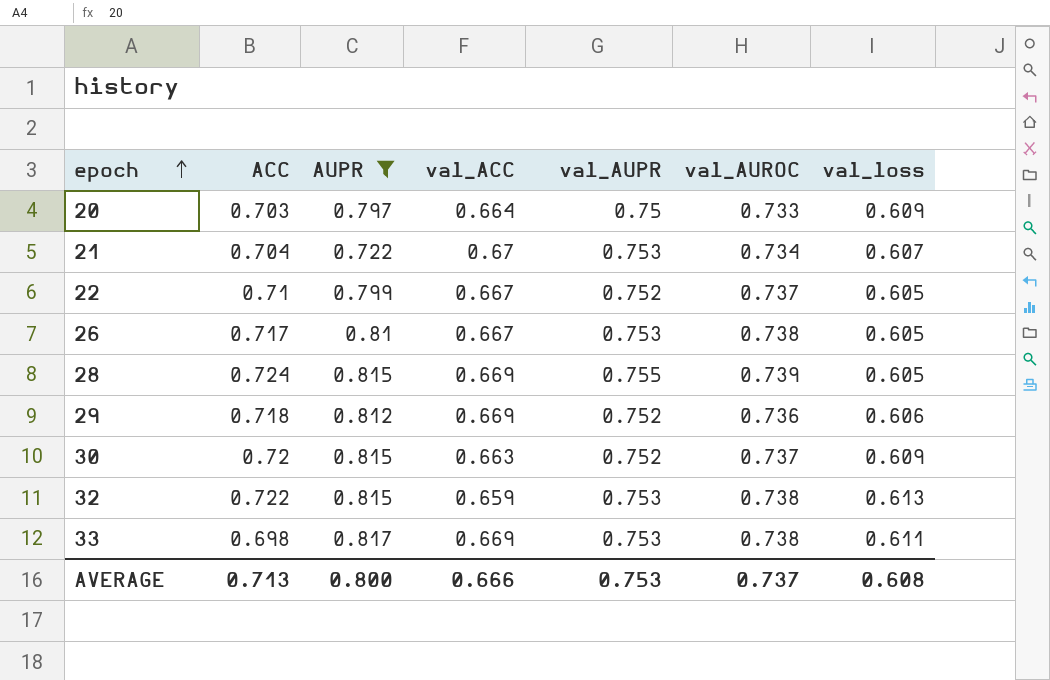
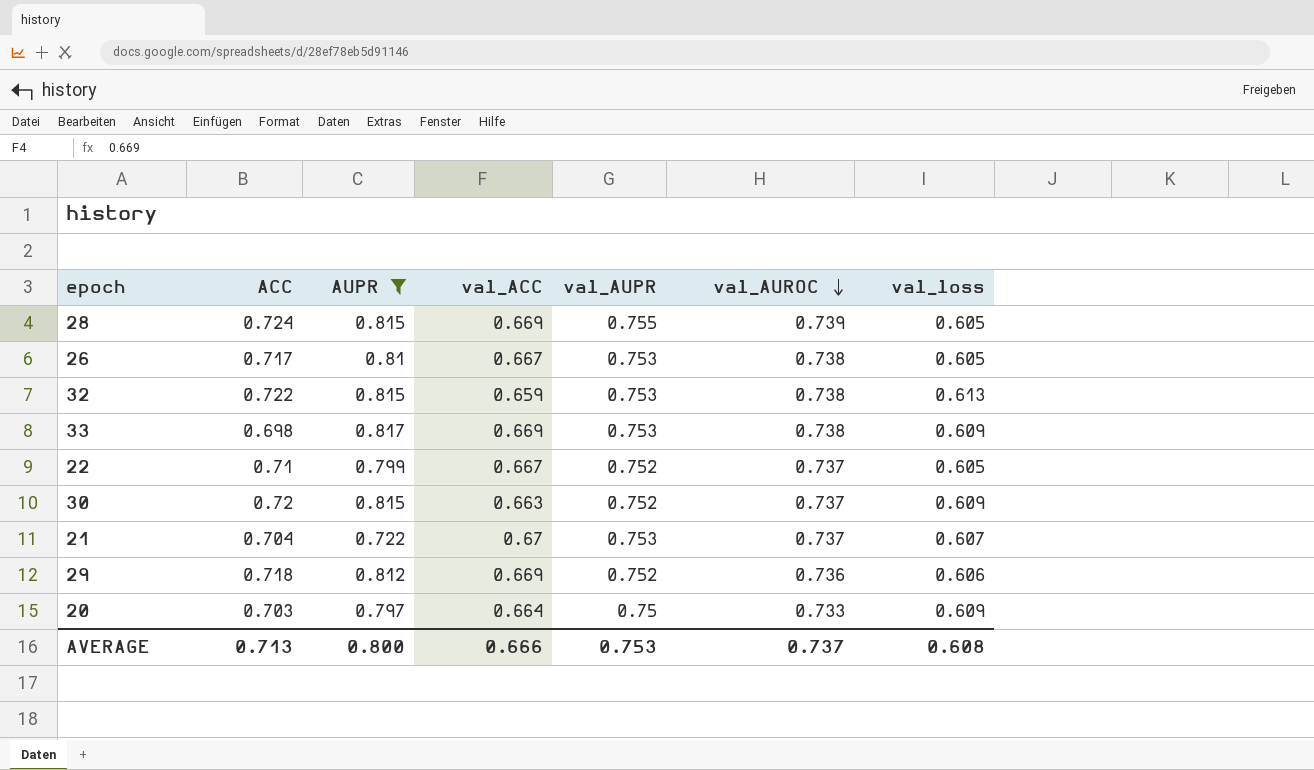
row order: epoch ascending -> val_AUROC descending
33 | val_loss: 0.611 -> 0.609
21 | val_AUROC: 0.734 -> 0.737

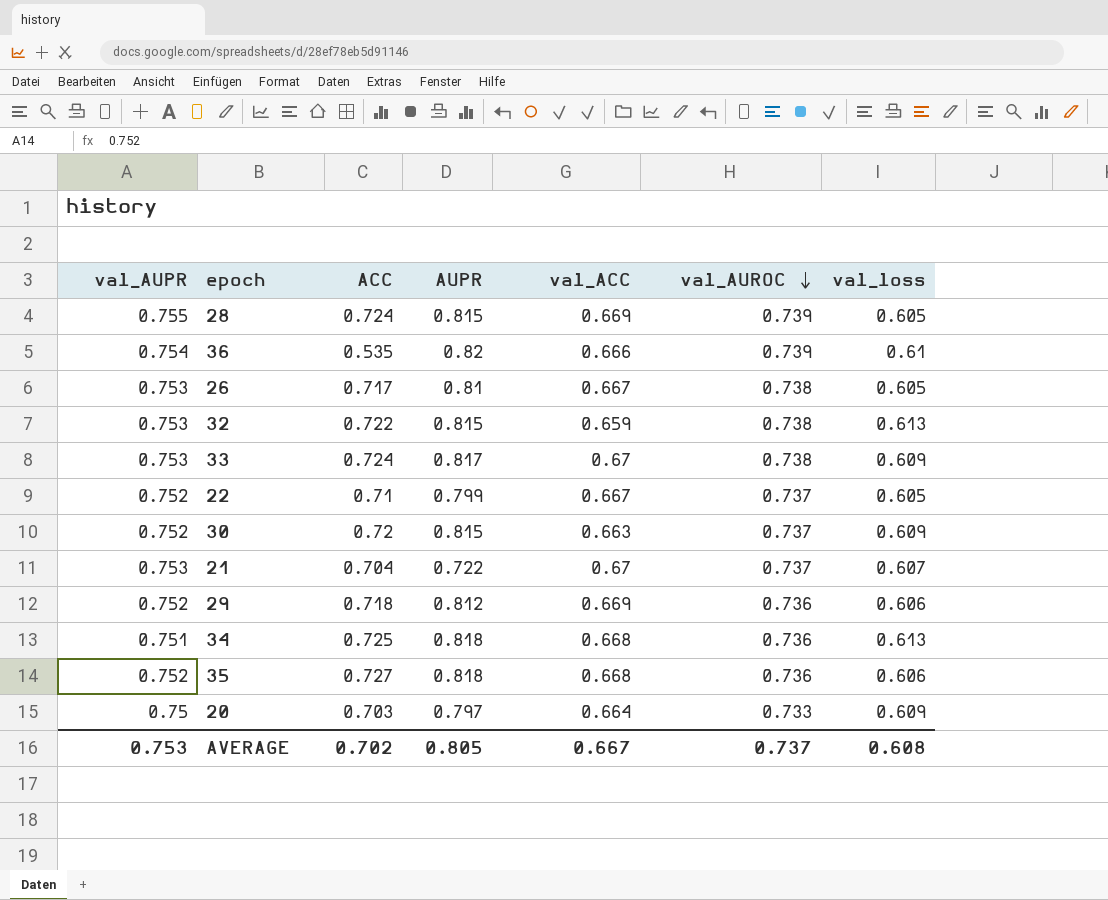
filter: AUPR <= 0.817 -> none
column val_AUPR | position: 5 -> 1
33 | ACC: 0.698 -> 0.724
33 | val_ACC: 0.669 -> 0.67
AVERAGE | ACC: 0.713 -> 0.702
AVERAGE | AUPR: 0.800 -> 0.805
AVERAGE | val_ACC: 0.666 -> 0.667

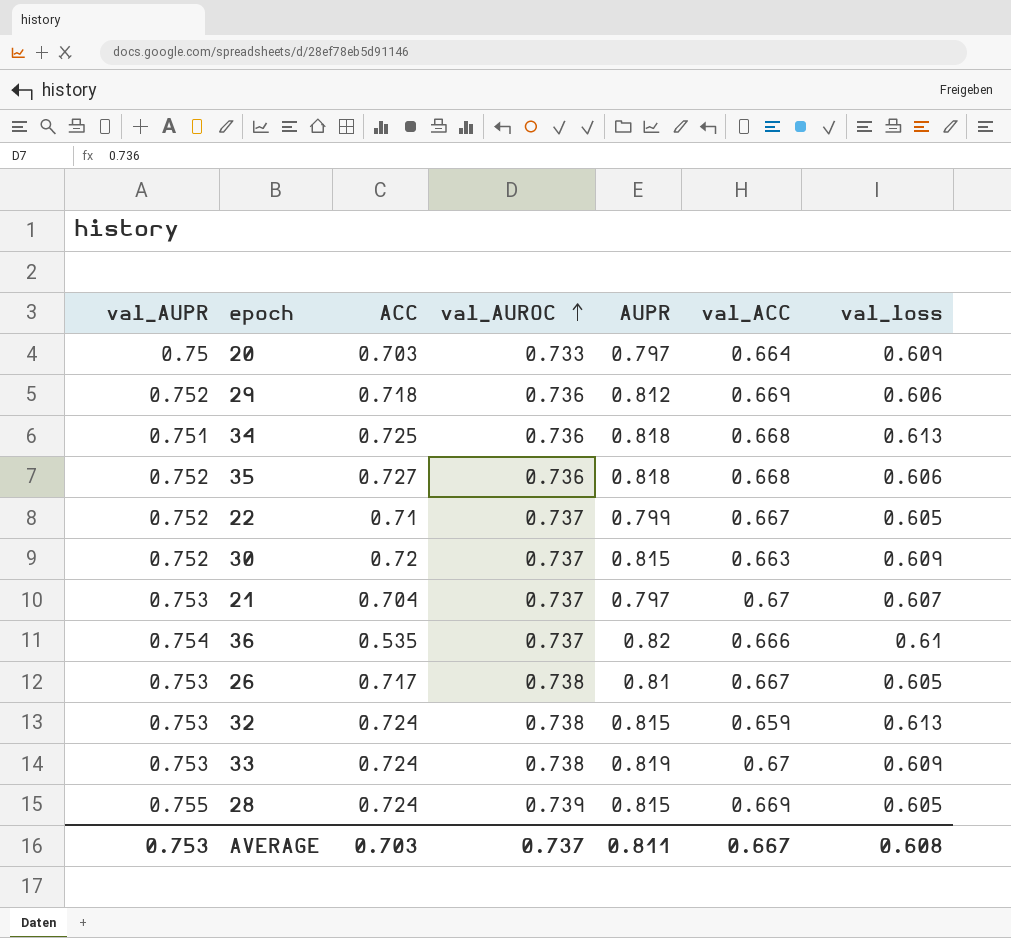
row order: val_AUROC descending -> val_AUROC ascending
column val_AUROC | position: 6 -> 4
21 | AUPR: 0.722 -> 0.797
36 | val_AUROC: 0.739 -> 0.737
32 | ACC: 0.722 -> 0.724
33 | AUPR: 0.817 -> 0.819
AVERAGE | ACC: 0.702 -> 0.703
AVERAGE | AUPR: 0.805 -> 0.811

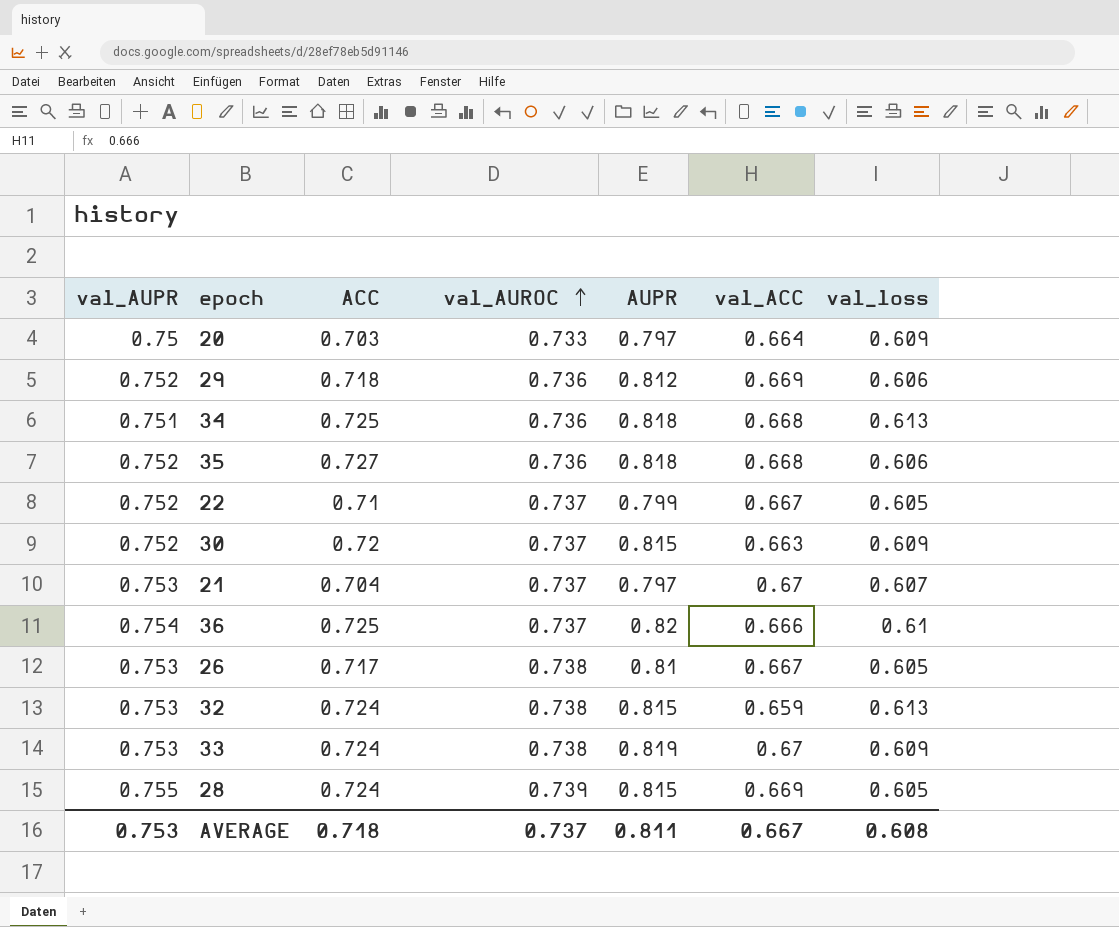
36 | ACC: 0.535 -> 0.725
AVERAGE | ACC: 0.703 -> 0.718

